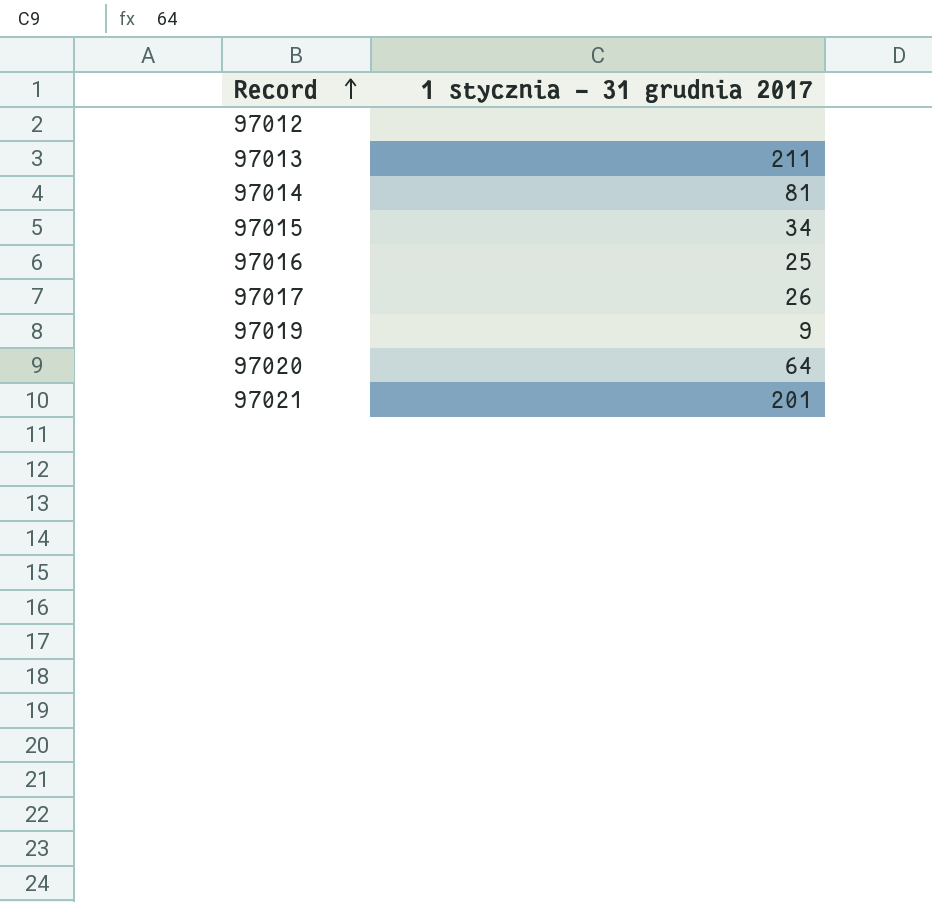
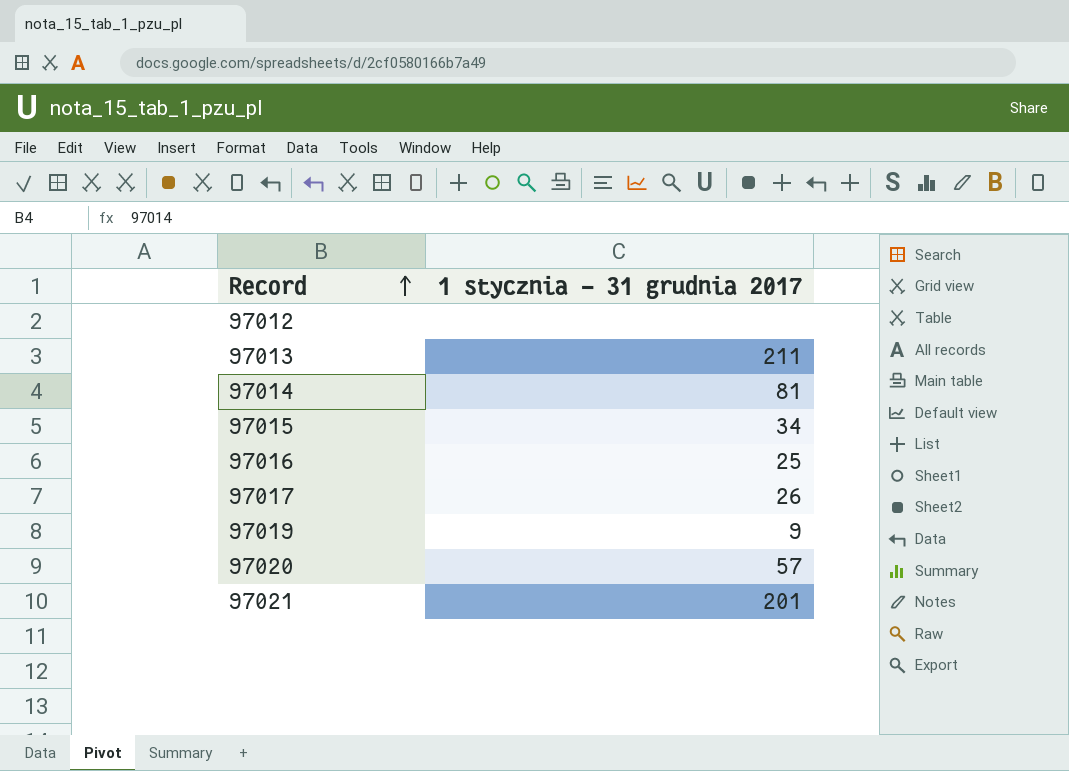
97020 | 1 stycznia - 31 grudnia 2017: 64 -> 57

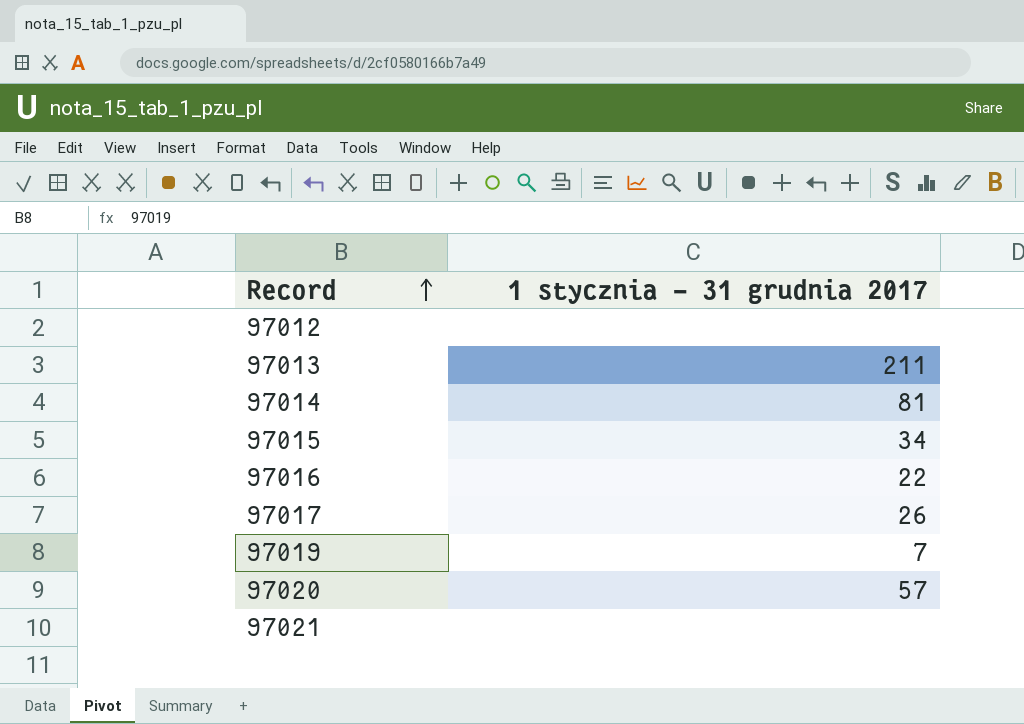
97016 | 1 stycznia - 31 grudnia 2017: 25 -> 22
97019 | 1 stycznia - 31 grudnia 2017: 9 -> 7
97021 | 1 stycznia - 31 grudnia 2017: 201 -> none

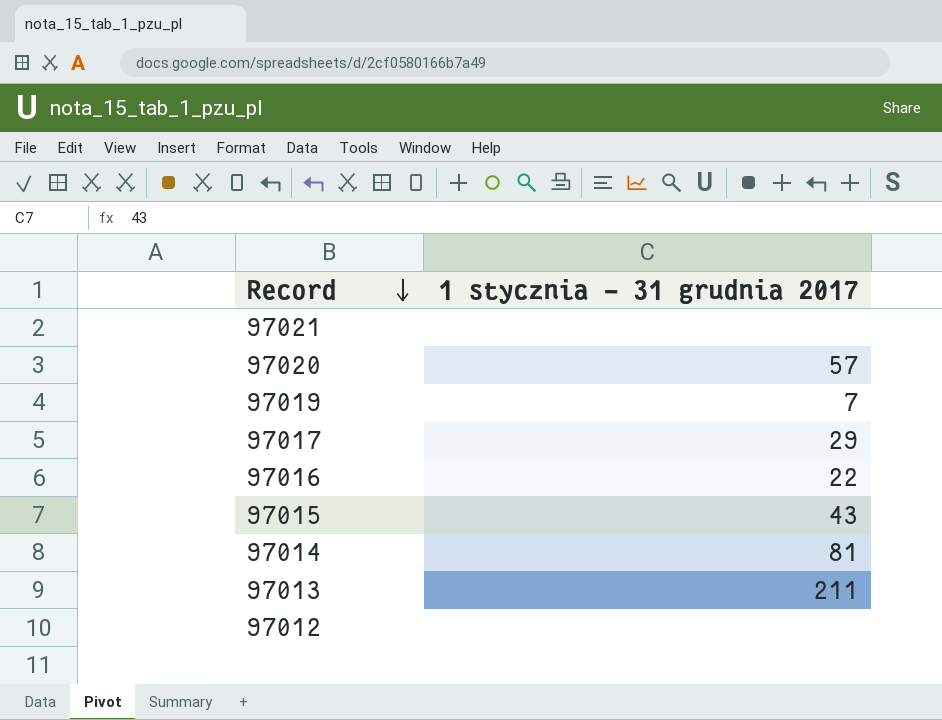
row order: Record ascending -> Record descending
97017 | 1 stycznia - 31 grudnia 2017: 26 -> 29
97015 | 1 stycznia - 31 grudnia 2017: 34 -> 43

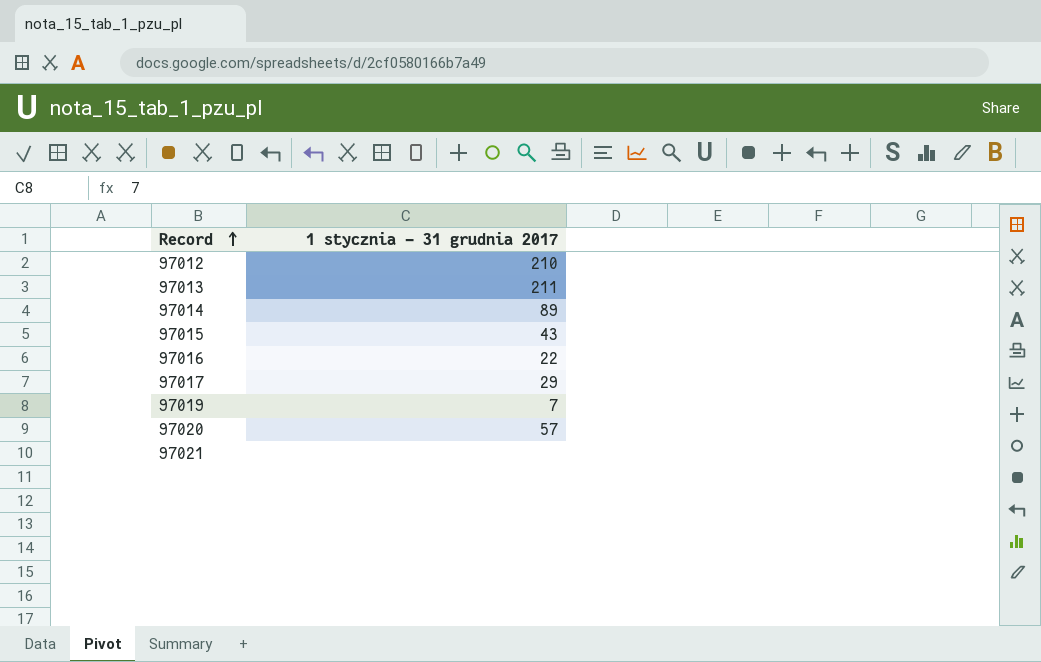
row order: Record descending -> Record ascending
97012 | 1 stycznia - 31 grudnia 2017: none -> 210
97014 | 1 stycznia - 31 grudnia 2017: 81 -> 89

